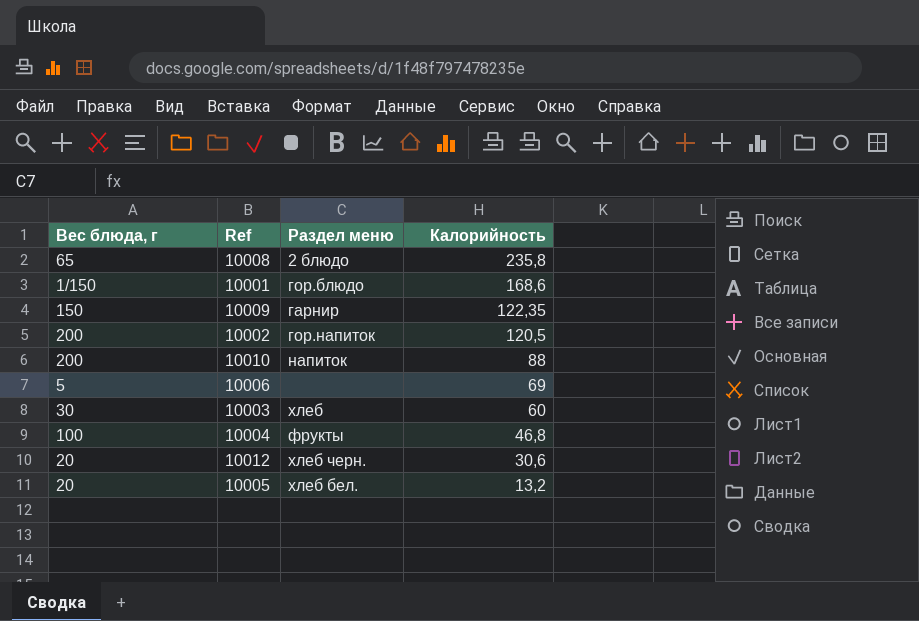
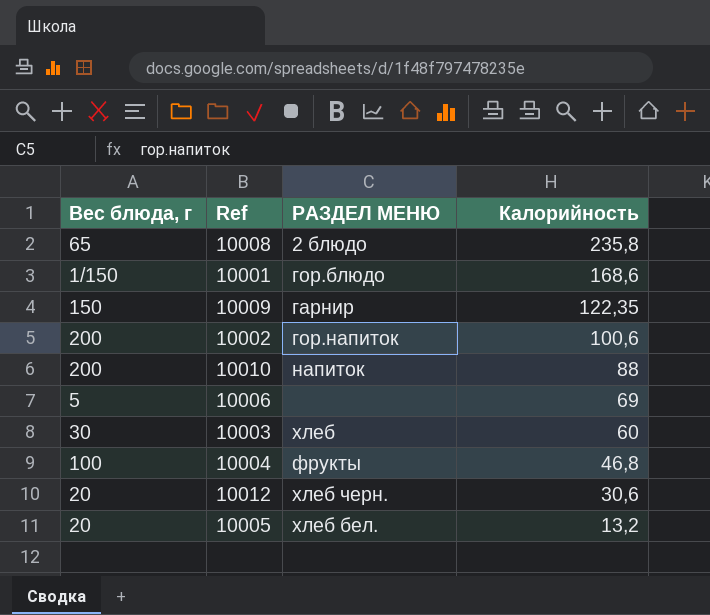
column name: Раздел меню -> РАЗДЕЛ МЕНЮ
10002 | Калорийность: 120,5 -> 100,6

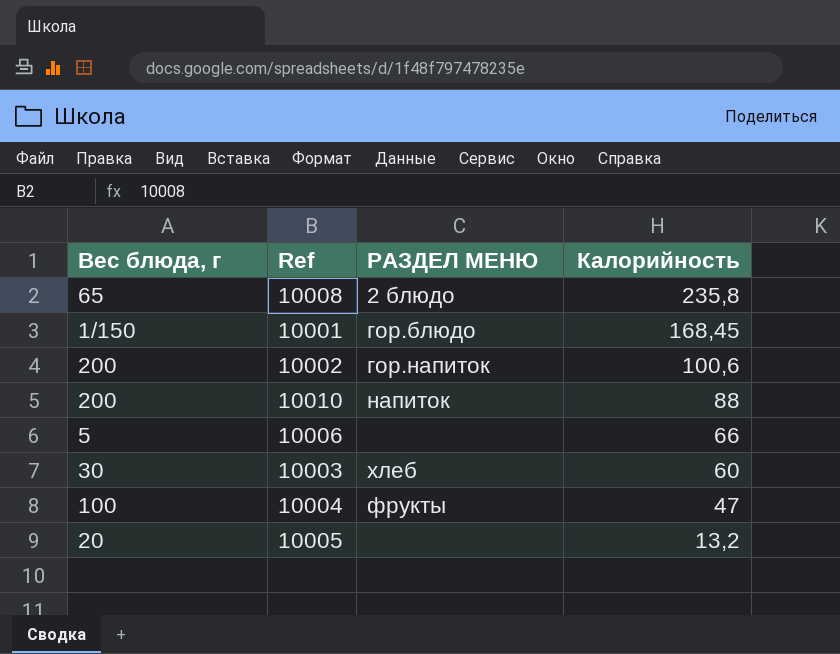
row 10009: 150 | гарнир | 122,35 -> none
row 10012: 20 | хлеб черн. | 30,6 -> none
10001 | Калорийность: 168,6 -> 168,45
10006 | Калорийность: 69 -> 66
10004 | Калорийность: 46,8 -> 47
10005 | РАЗДЕЛ МЕНЮ: хлеб бел. -> none

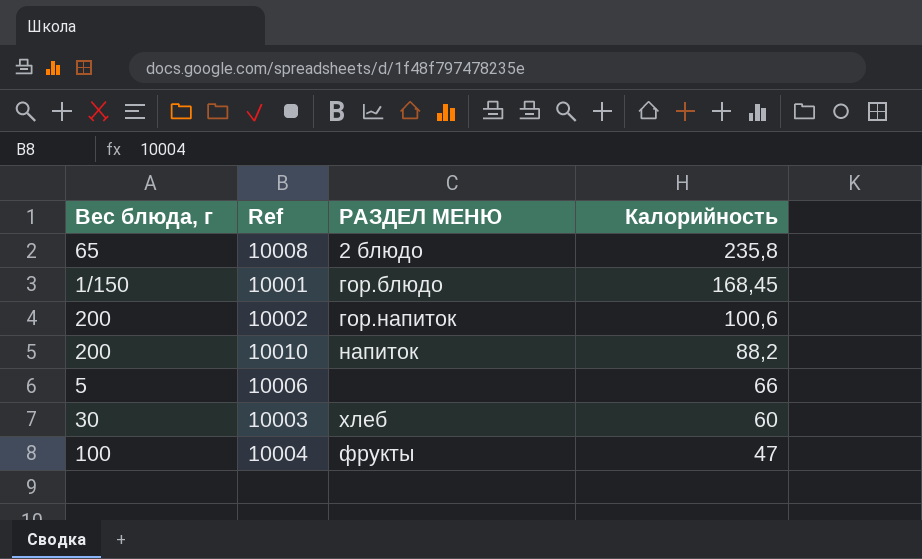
row 10005: 20 | none | 13,2 -> none
10010 | Калорийность: 88 -> 88,2

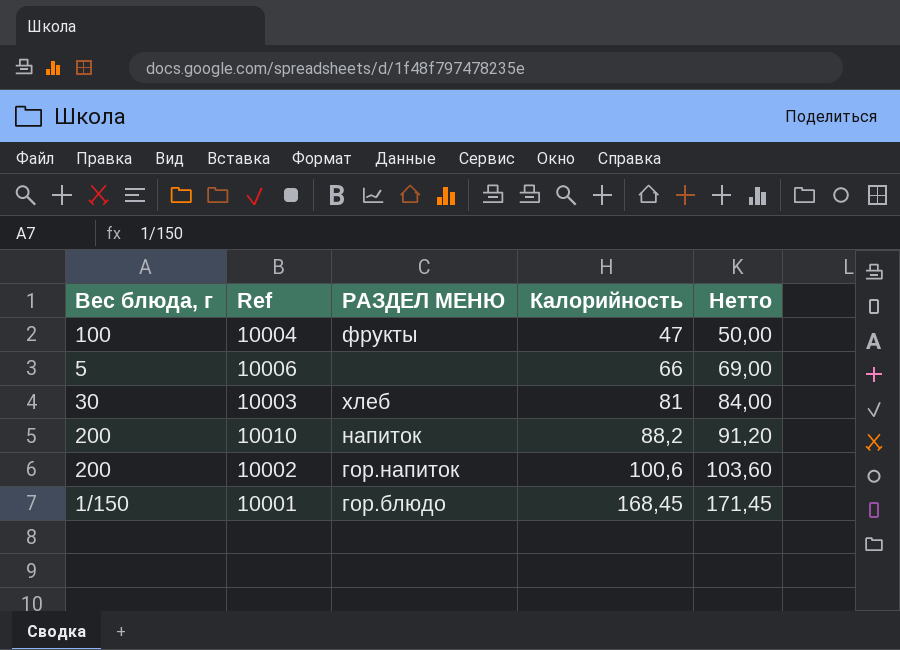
row order: Калорийность descending -> Калорийность ascending
column Нетто | formula: none -> [Калорийность] + 3
row 10008: 65 | 2 блюдо | 235,8 -> none
10003 | Калорийность: 60 -> 81

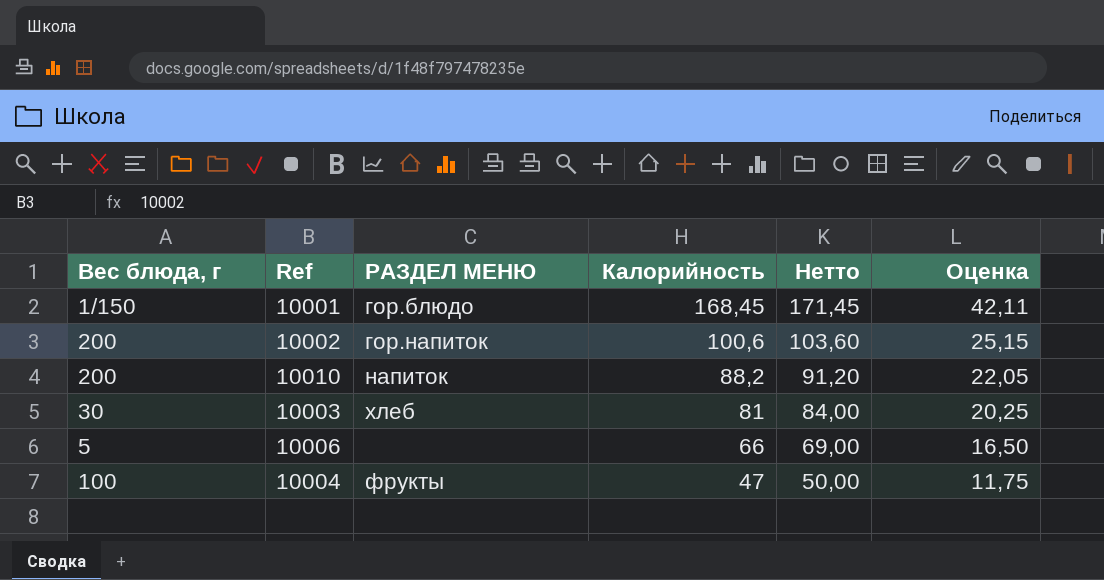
row order: Калорийность ascending -> Калорийность descending
column Оценка | formula: none -> [Калорийность] * 0,25

